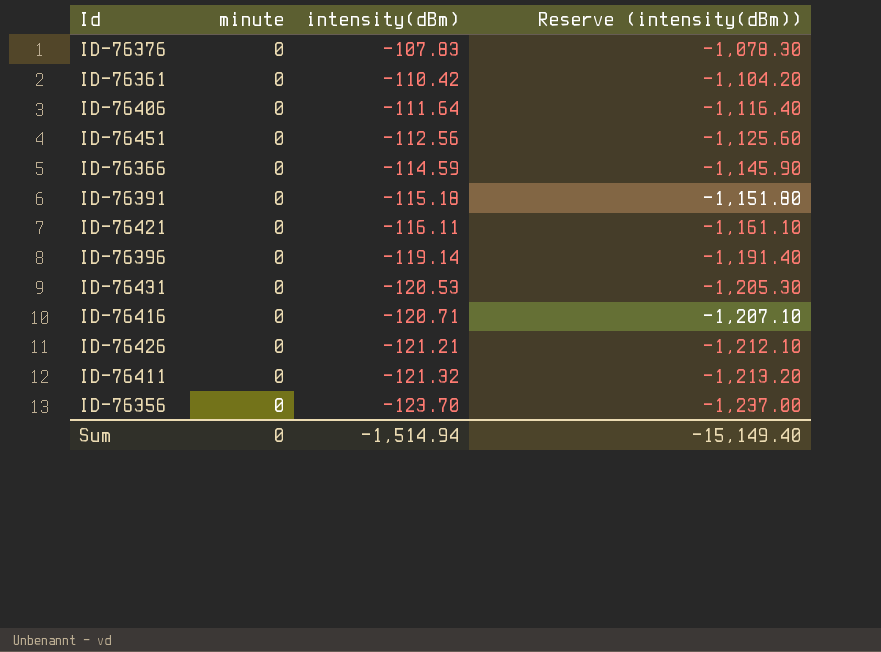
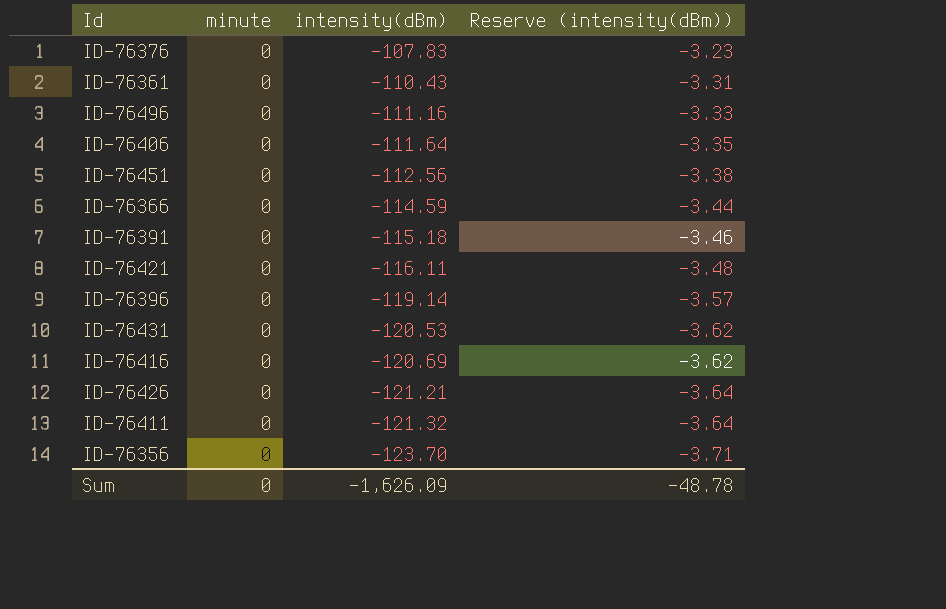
column Reserve (intensity(dBm)) | formula: [intensity(dBm)] * 10 -> [intensity(dBm)] * 0.03
ID-76361 | intensity(dBm): -110.42 -> -110.43
row ID-76496: none -> 0 | -111.16 | -3.33
ID-76416 | intensity(dBm): -120.71 -> -120.69
Sum | intensity(dBm): -1,514.94 -> -1,626.09
Sum | Reserve (intensity(dBm)): -15,149.40 -> -48.78

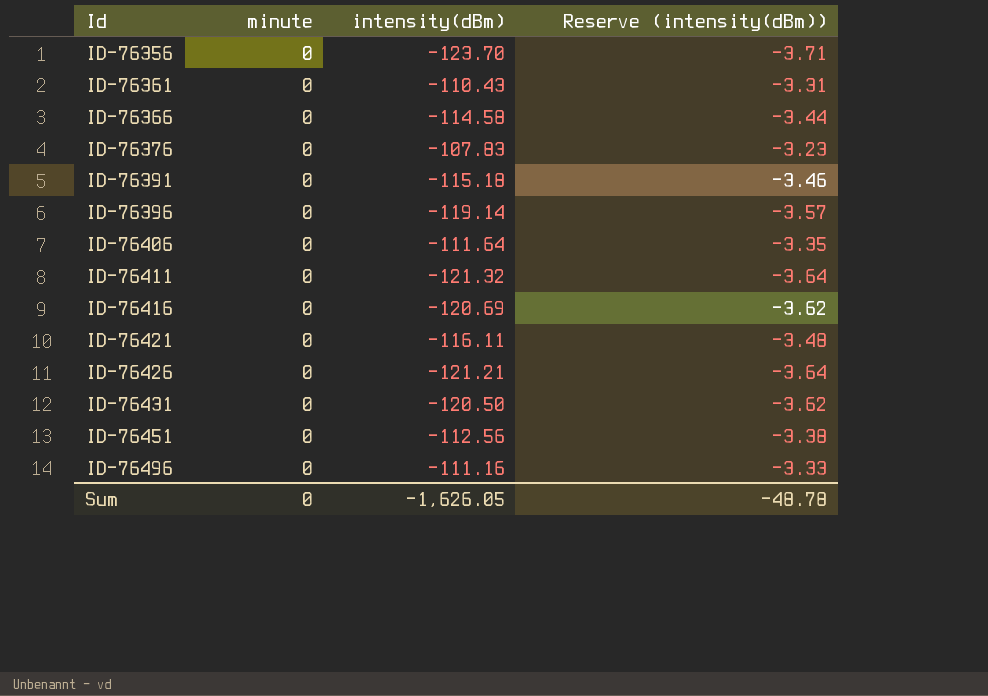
row order: intensity(dBm) descending -> Id ascending
ID-76366 | intensity(dBm): -114.59 -> -114.58
ID-76431 | intensity(dBm): -120.53 -> -120.50
Sum | intensity(dBm): -1,626.09 -> -1,626.05

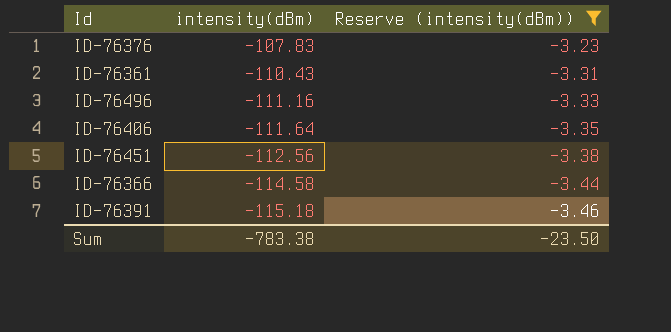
filter: none -> Reserve (intensity(dBm)) >= -3.46
row order: Id ascending -> intensity(dBm) descending
column minute | position: 2 -> none
Sum | intensity(dBm): -1,626.05 -> -783.38
Sum | Reserve (intensity(dBm)): -48.78 -> -23.50

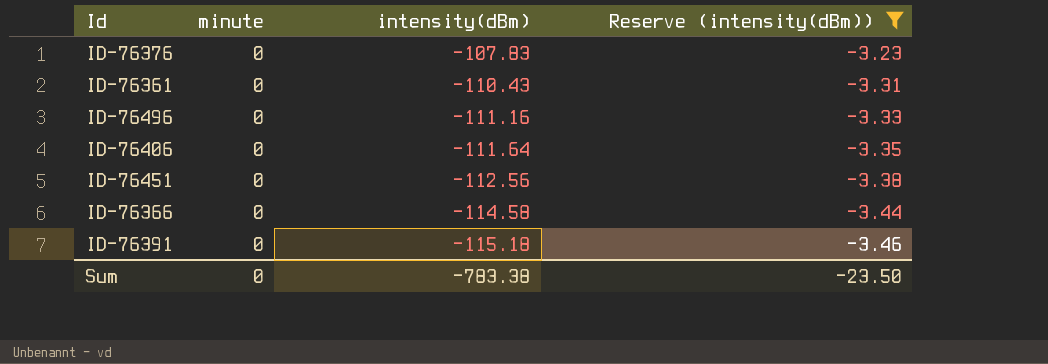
column minute | position: none -> 2

